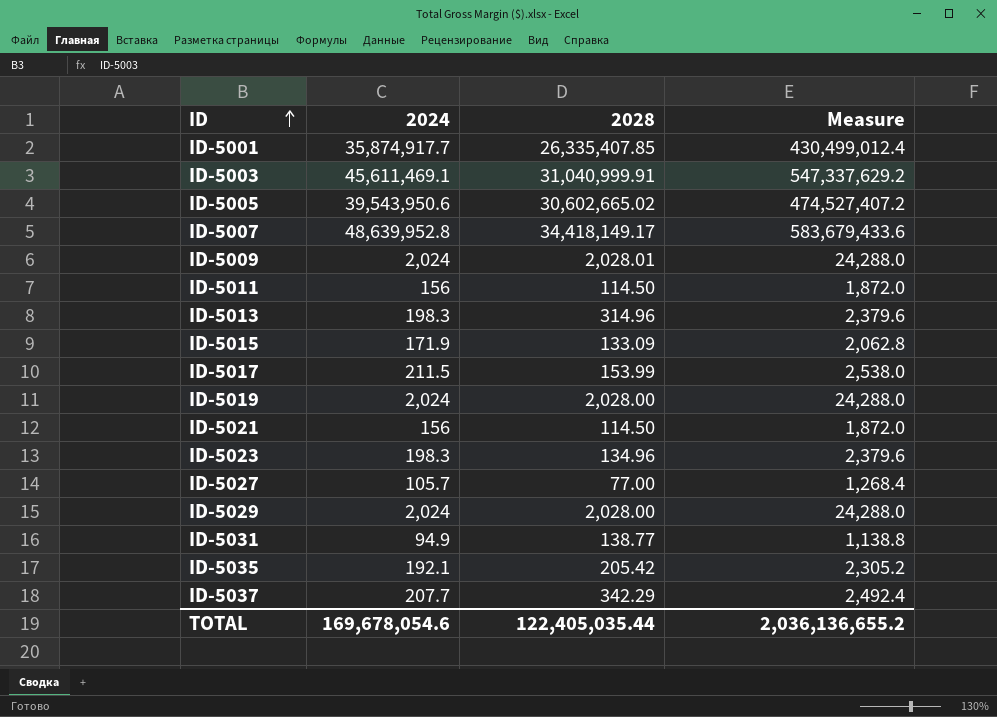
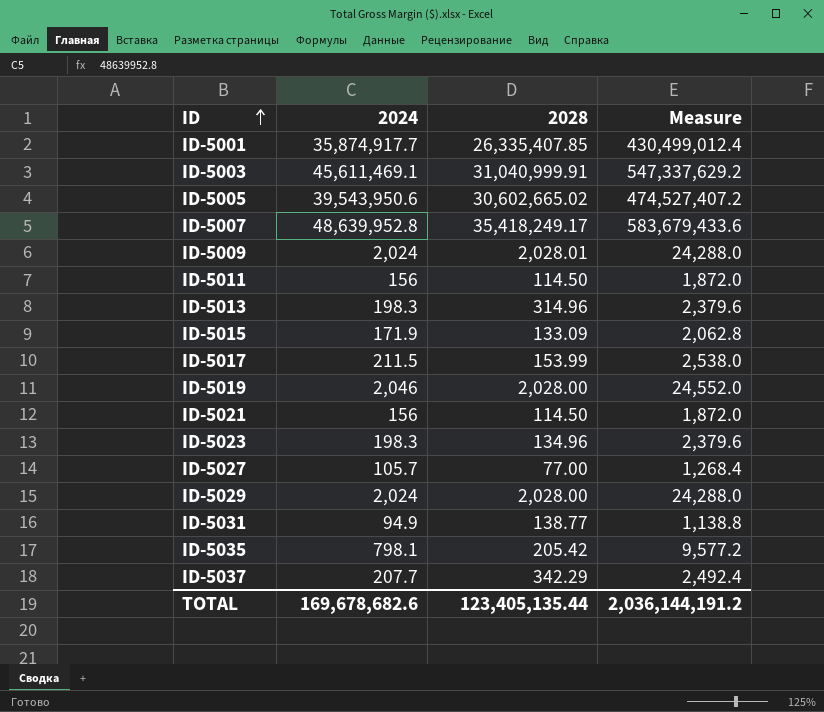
ID-5007 | 2028: 34,418,149.17 -> 35,418,249.17
ID-5019 | 2024: 2,024 -> 2,046
ID-5019 | Measure: 24,288.0 -> 24,552.0
ID-5035 | 2024: 192.1 -> 798.1
ID-5035 | Measure: 2,305.2 -> 9,577.2
TOTAL | 2024: 169,678,054.6 -> 169,678,682.6
TOTAL | 2028: 122,405,035.44 -> 123,405,135.44
TOTAL | Measure: 2,036,136,655.2 -> 2,036,144,191.2

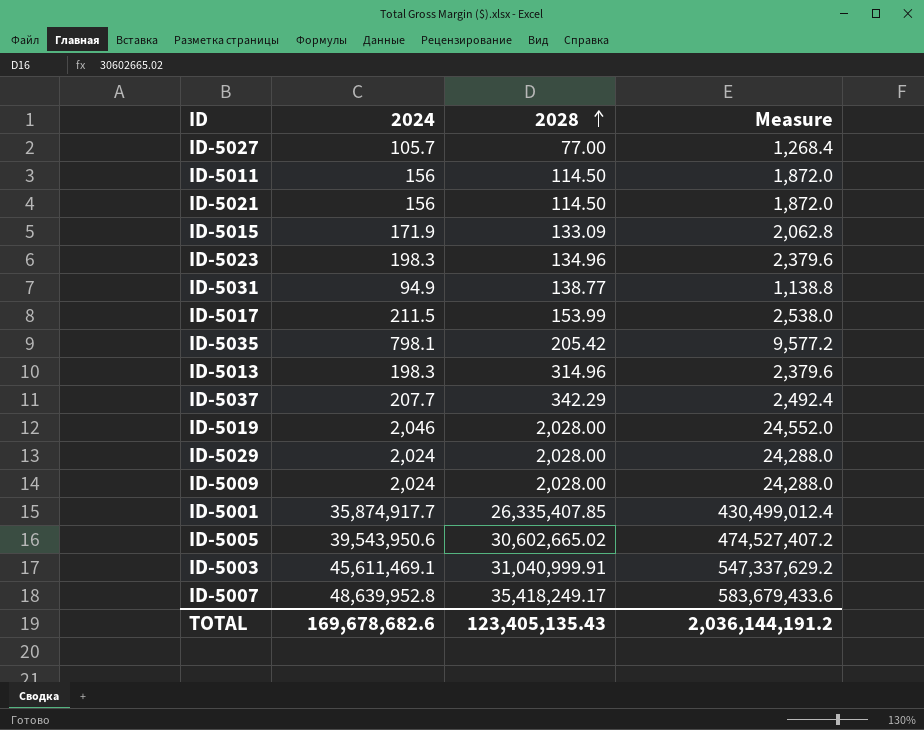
row order: ID ascending -> 2028 ascending
ID-5009 | 2028: 2,028.01 -> 2,028.00
TOTAL | 2028: 123,405,135.44 -> 123,405,135.43

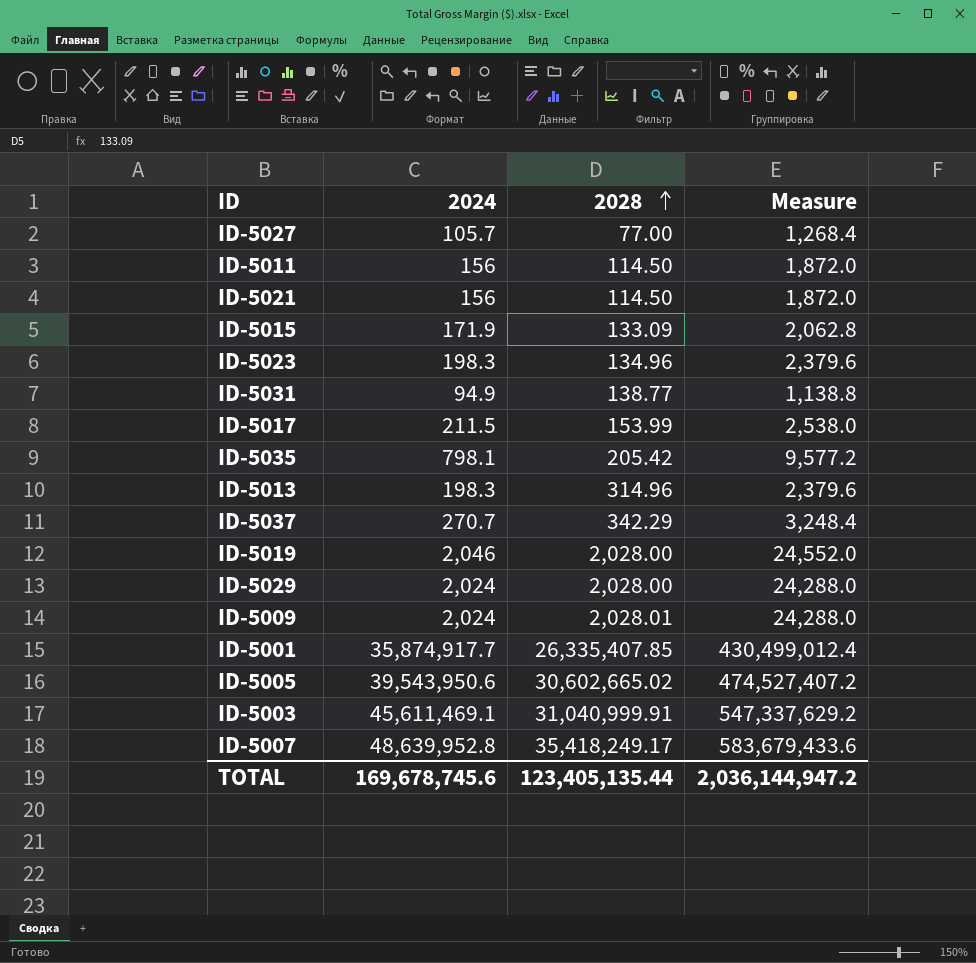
ID-5037 | 2024: 207.7 -> 270.7
ID-5037 | Measure: 2,492.4 -> 3,248.4
ID-5009 | 2028: 2,028.00 -> 2,028.01
TOTAL | 2024: 169,678,682.6 -> 169,678,745.6
TOTAL | 2028: 123,405,135.43 -> 123,405,135.44
TOTAL | Measure: 2,036,144,191.2 -> 2,036,144,947.2

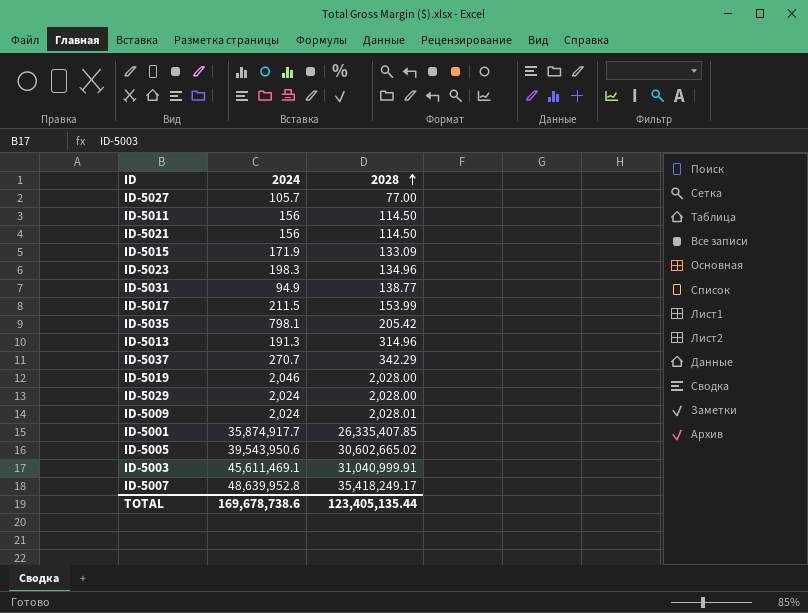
column Measure | formula: [2024] * 12 -> none
ID-5013 | 2024: 198.3 -> 191.3
TOTAL | 2024: 169,678,745.6 -> 169,678,738.6

